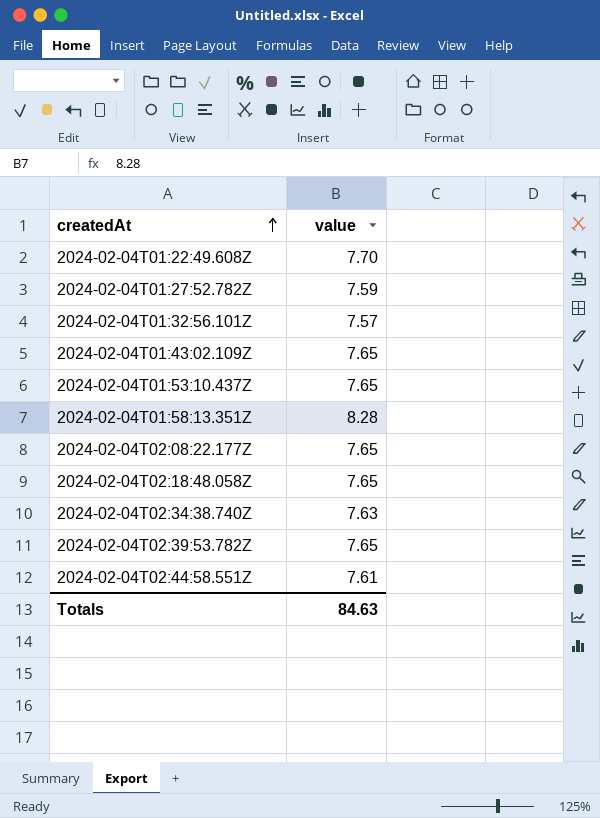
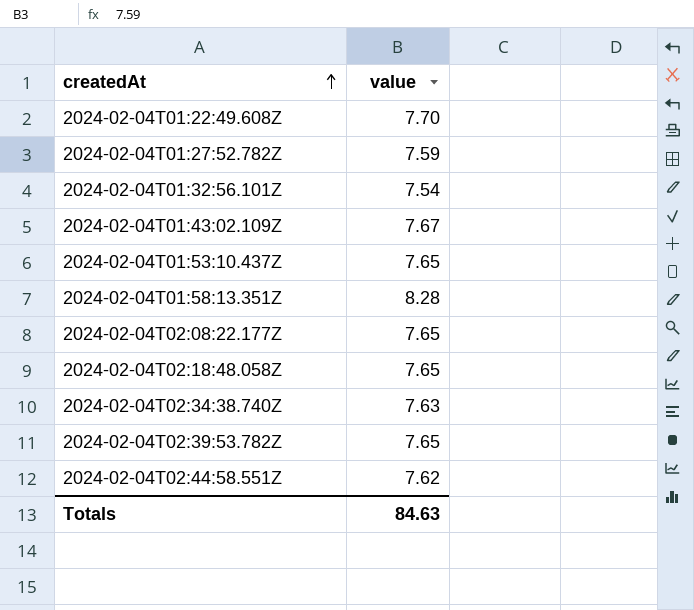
2024-02-04T01:32:56.101Z | value: 7.57 -> 7.54
2024-02-04T01:43:02.109Z | value: 7.65 -> 7.67
2024-02-04T02:44:58.551Z | value: 7.61 -> 7.62

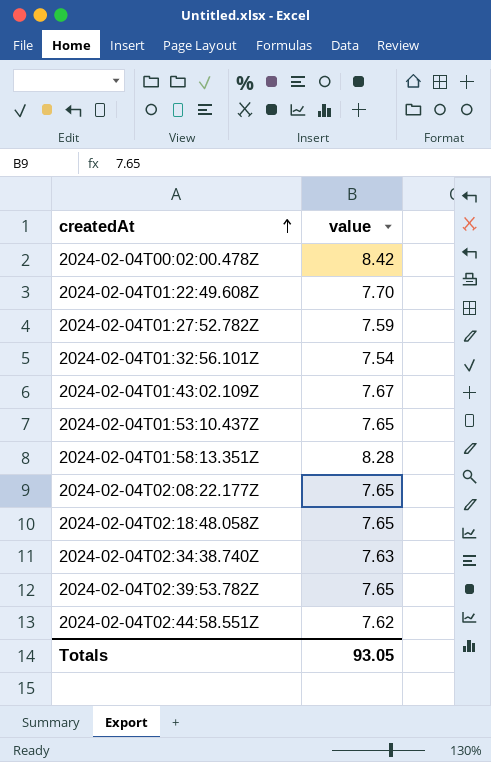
row 2024-02-04T00:02:00.478Z: none -> 8.42
Totals | value: 84.63 -> 93.05

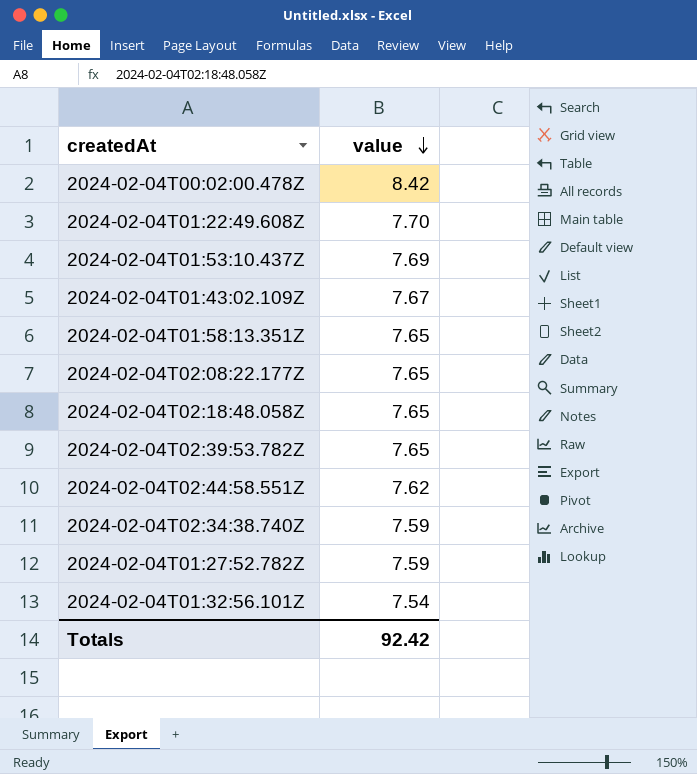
row order: createdAt ascending -> value descending
2024-02-04T01:53:10.437Z | value: 7.65 -> 7.69
2024-02-04T01:58:13.351Z | value: 8.28 -> 7.65
2024-02-04T02:34:38.740Z | value: 7.63 -> 7.59
Totals | value: 93.05 -> 92.42

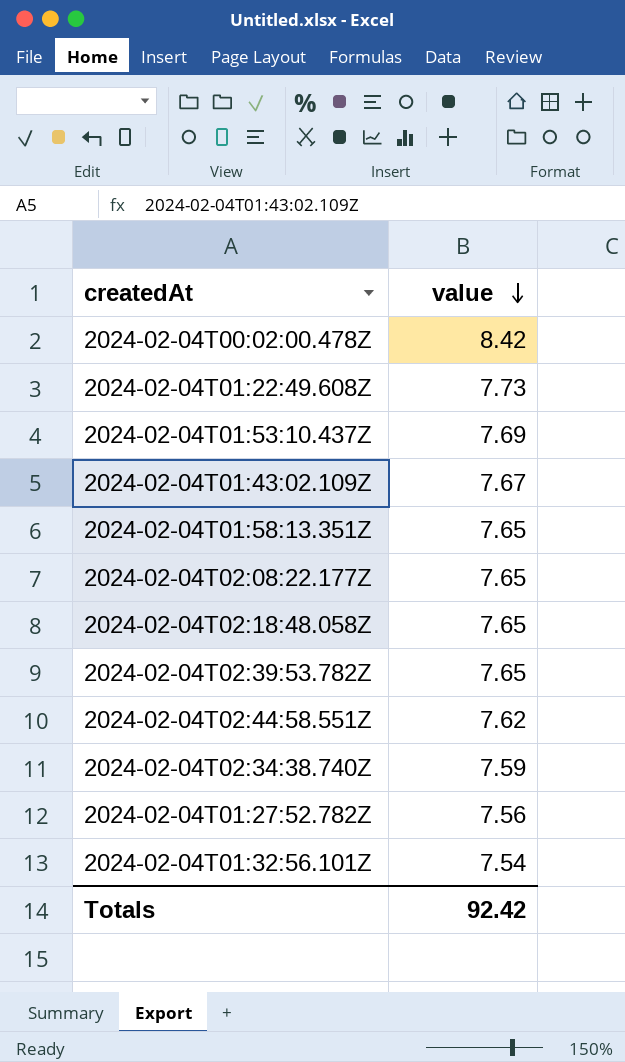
2024-02-04T01:22:49.608Z | value: 7.70 -> 7.73
2024-02-04T01:27:52.782Z | value: 7.59 -> 7.56

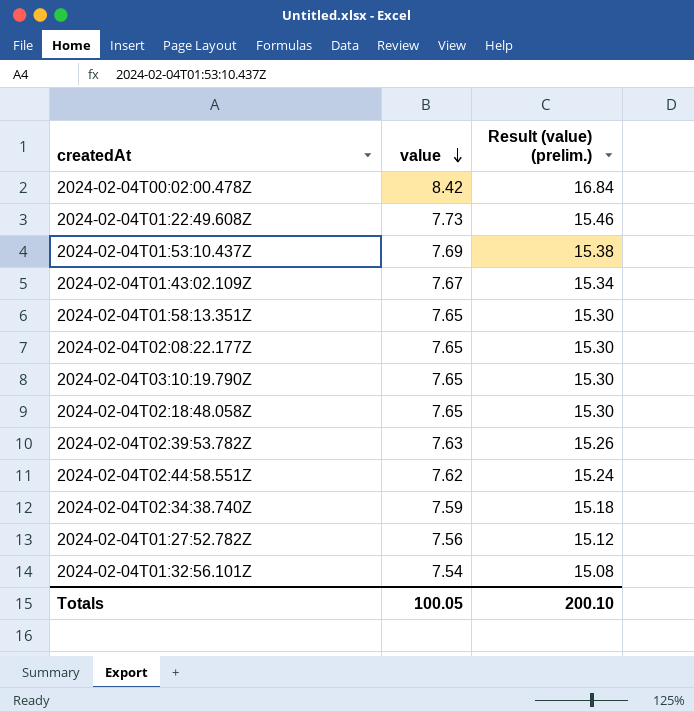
column Result (value) (prelim.) | formula: none -> [value] * 2
row 2024-02-04T03:10:19.790Z: none -> 7.65 | 15.30
2024-02-04T02:39:53.782Z | value: 7.65 -> 7.63
Totals | value: 92.42 -> 100.05

